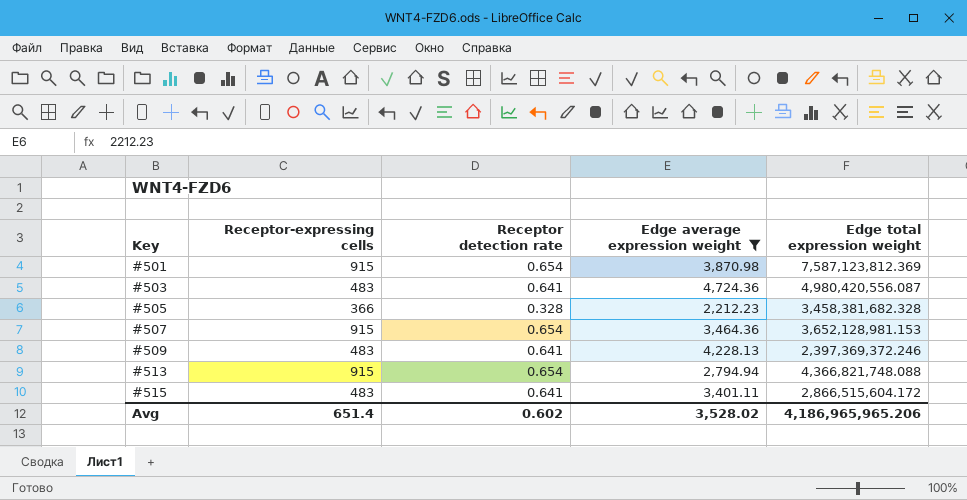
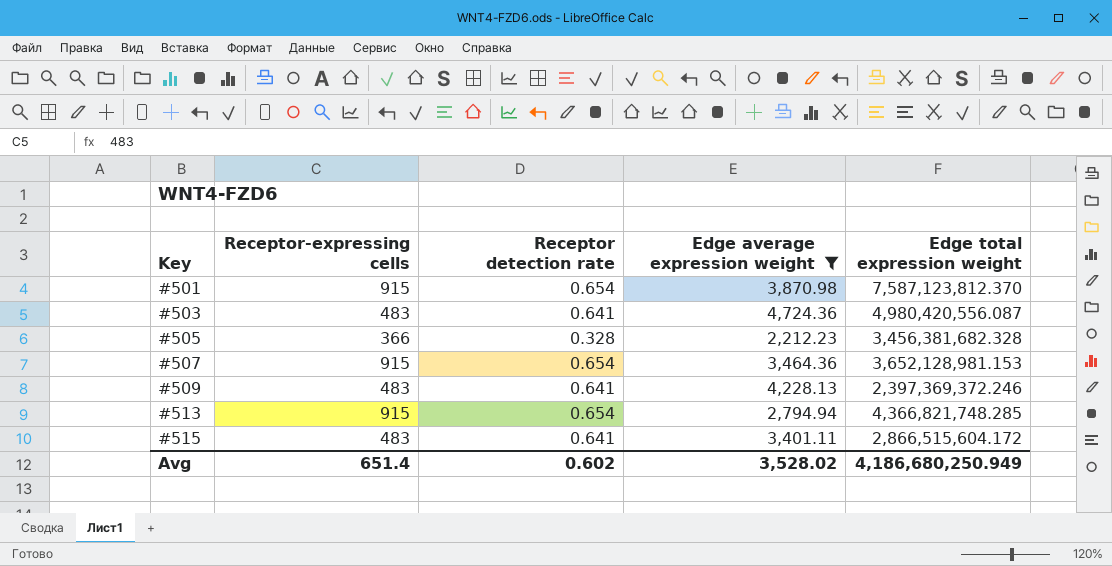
#501 | Edge total expression weight: 7,587,123,812.369 -> 7,587,123,812.370
#505 | Edge total expression weight: 3,458,381,682.328 -> 3,456,381,682.328
#513 | Edge total expression weight: 4,366,821,748.088 -> 4,366,821,748.285
Avg | Edge total expression weight: 4,186,965,965.206 -> 4,186,680,250.949

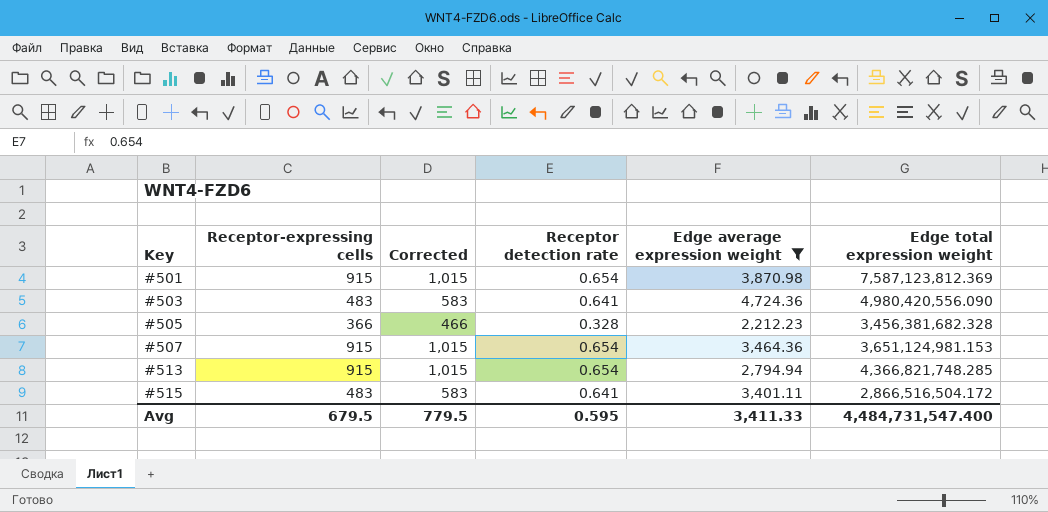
column Corrected | formula: none -> [Receptor-expressing cells] + 100
row #509: 483 | 0.641 | 4,228.13 | 2,397,369,372.246 -> none
#501 | Edge total expression weight: 7,587,123,812.370 -> 7,587,123,812.369
#503 | Edge total expression weight: 4,980,420,556.087 -> 4,980,420,556.090
#507 | Edge total expression weight: 3,652,128,981.153 -> 3,651,124,981.153
#515 | Edge total expression weight: 2,866,515,604.172 -> 2,866,516,504.172
Avg | Receptor-expressing cells: 651.4 -> 679.5
Avg | Receptor detection rate: 0.602 -> 0.595
Avg | Edge average expression weight: 3,528.02 -> 3,411.33
Avg | Edge total expression weight: 4,186,680,250.949 -> 4,484,731,547.400

